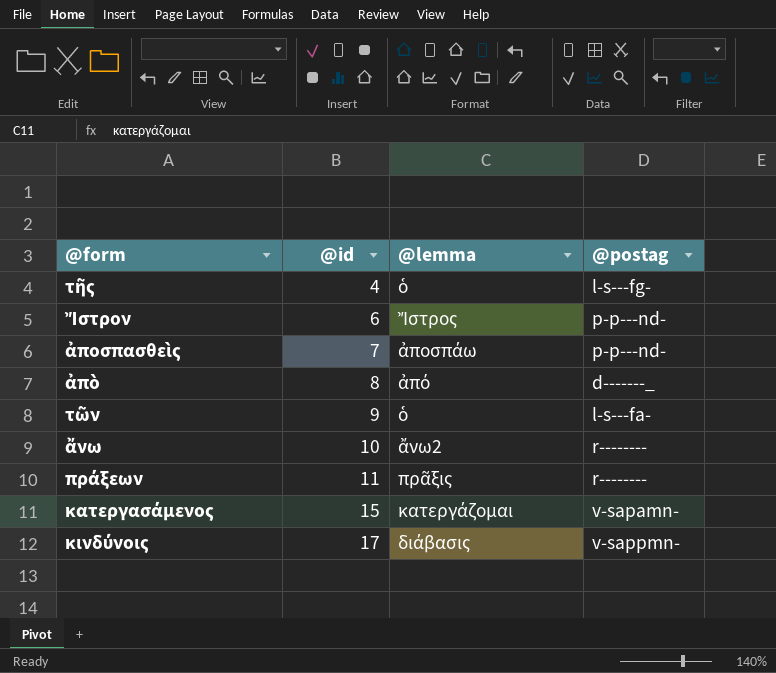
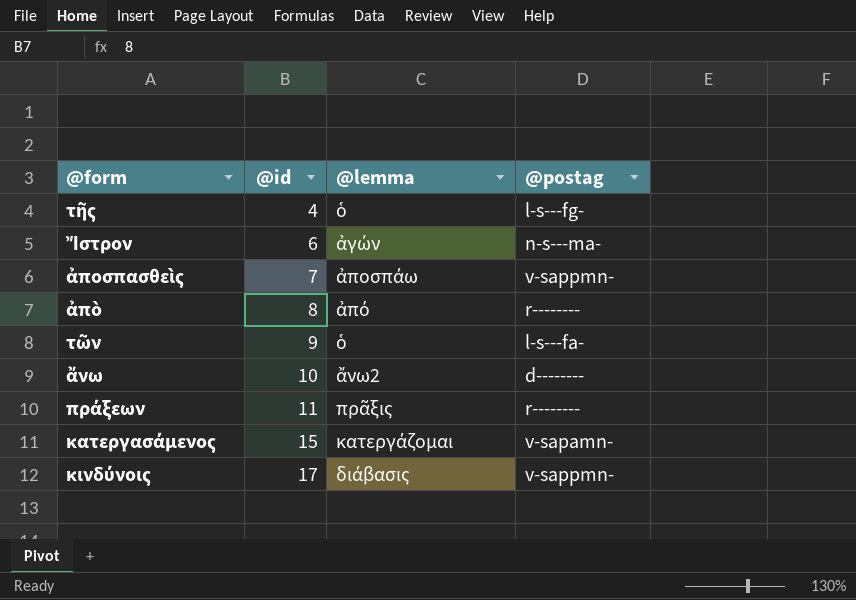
Ἴστρον | @lemma: Ἴστρος -> ἀγών
Ἴστρον | @postag: p-p---nd- -> n-s---ma-
ἀποσπασθεὶς | @postag: p-p---nd- -> v-sappmn-
ἀπὸ | @postag: d-------_ -> r--------
ἄνω | @postag: r-------- -> d--------

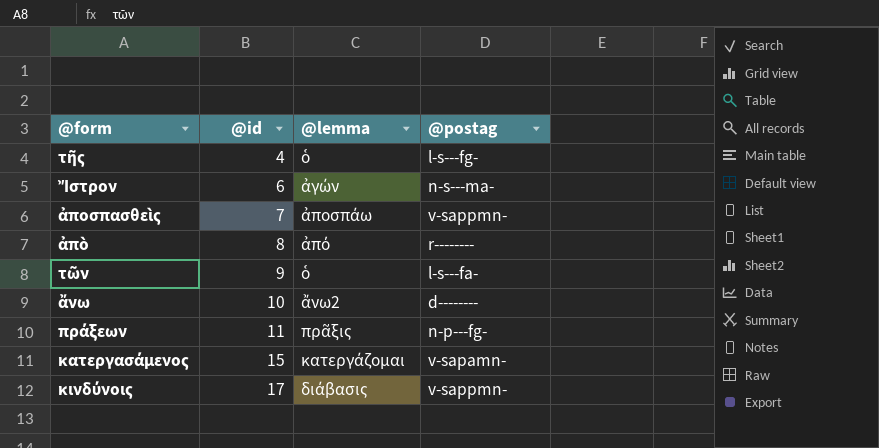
πράξεων | @postag: r-------- -> n-p---fg-

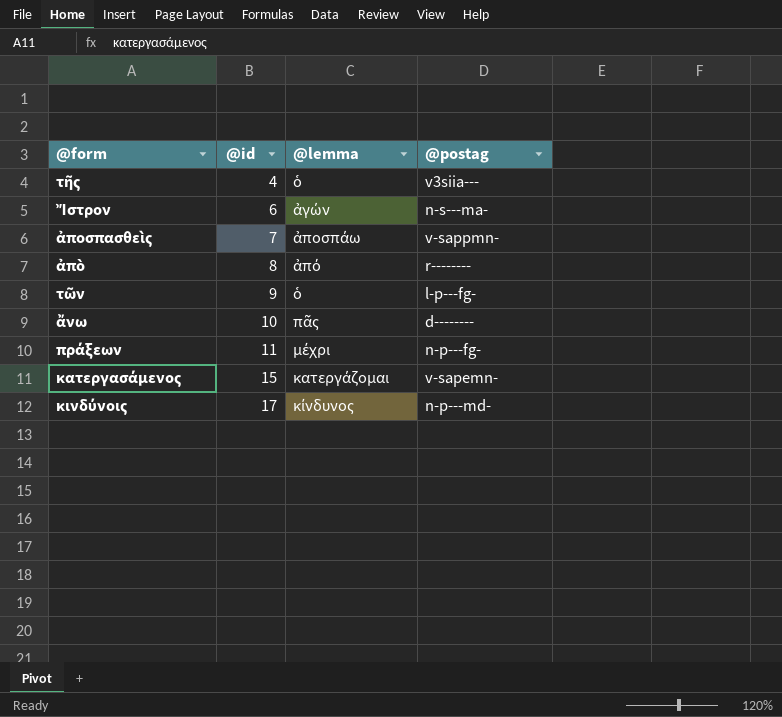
τῆς | @postag: l-s---fg- -> v3siia---
τῶν | @postag: l-s---fa- -> l-p---fg-
ἄνω | @lemma: ἄνω2 -> πᾶς
πράξεων | @lemma: πρᾶξις -> μέχρι
κατεργασάμενος | @postag: v-sapamn- -> v-sapemn-
κινδύνοις | @lemma: διάβασις -> κίνδυνος
κινδύνοις | @postag: v-sappmn- -> n-p---md-

